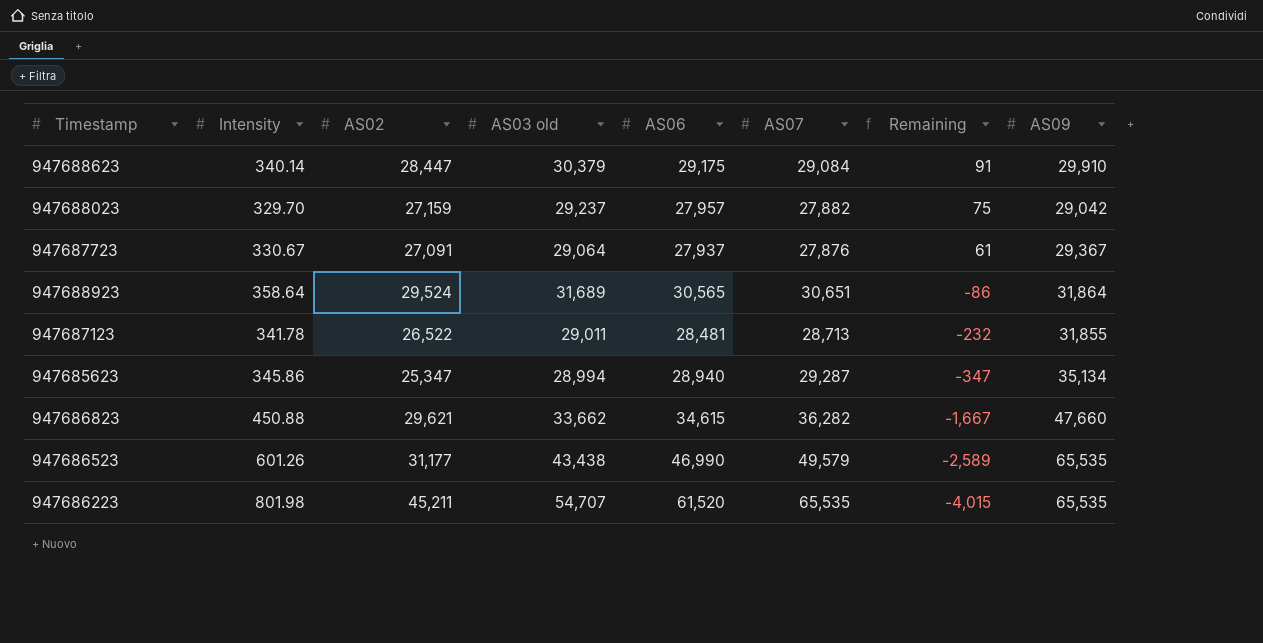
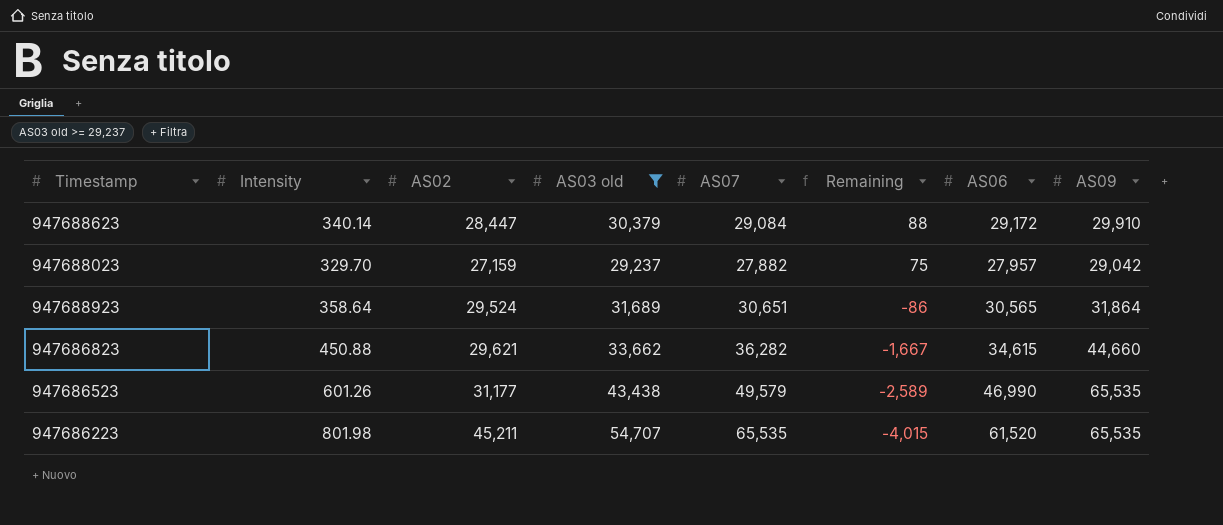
filter: none -> AS03 old >= 29,237
column AS06 | position: 5 -> 7
947688623 | Remaining: 91 -> 88
947688623 | AS06: 29,175 -> 29,172
947686823 | AS09: 47,660 -> 44,660

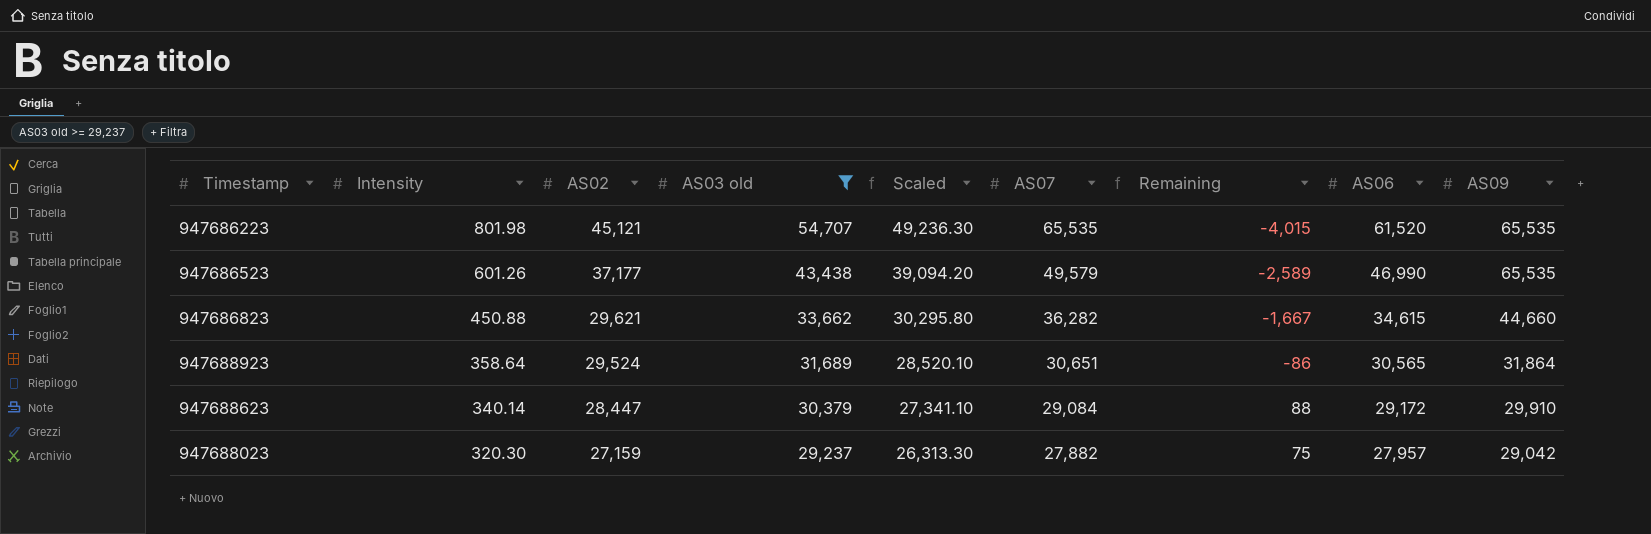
row order: Remaining descending -> Intensity descending
column Scaled | formula: none -> [AS03 old] * 0.9
947686223 | AS02: 45,211 -> 45,121
947686523 | AS02: 31,177 -> 37,177
947688023 | Intensity: 329.70 -> 320.30

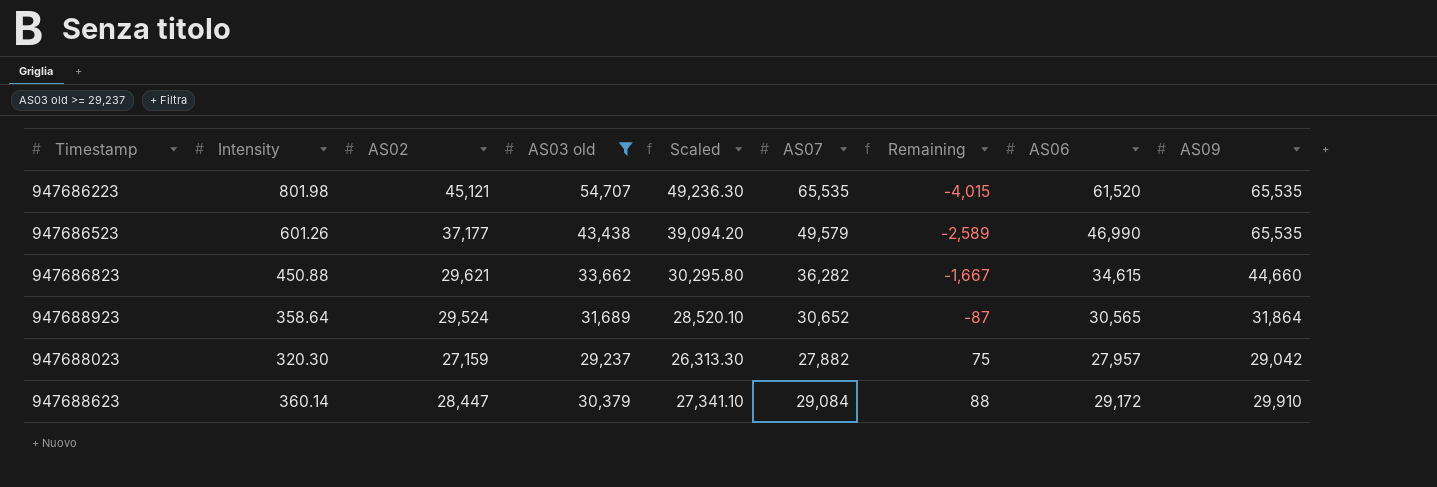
row order: Intensity descending -> Remaining ascending
947688923 | AS07: 30,651 -> 30,652
947688923 | Remaining: -86 -> -87
947688623 | Intensity: 340.14 -> 360.14

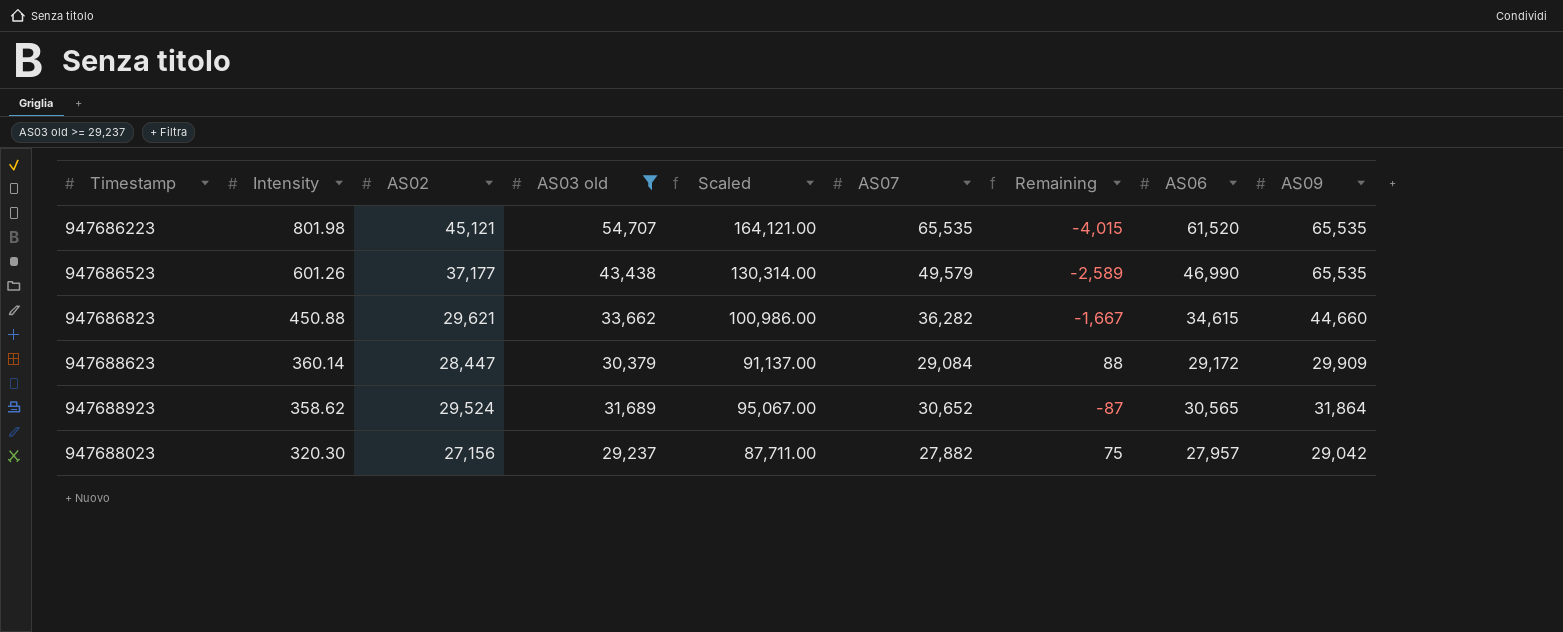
row order: Remaining ascending -> Intensity descending
column Scaled | formula: [AS03 old] * 0.9 -> [AS03 old] * 3
947688623 | AS09: 29,910 -> 29,909
947688923 | Intensity: 358.64 -> 358.62
947688023 | AS02: 27,159 -> 27,156

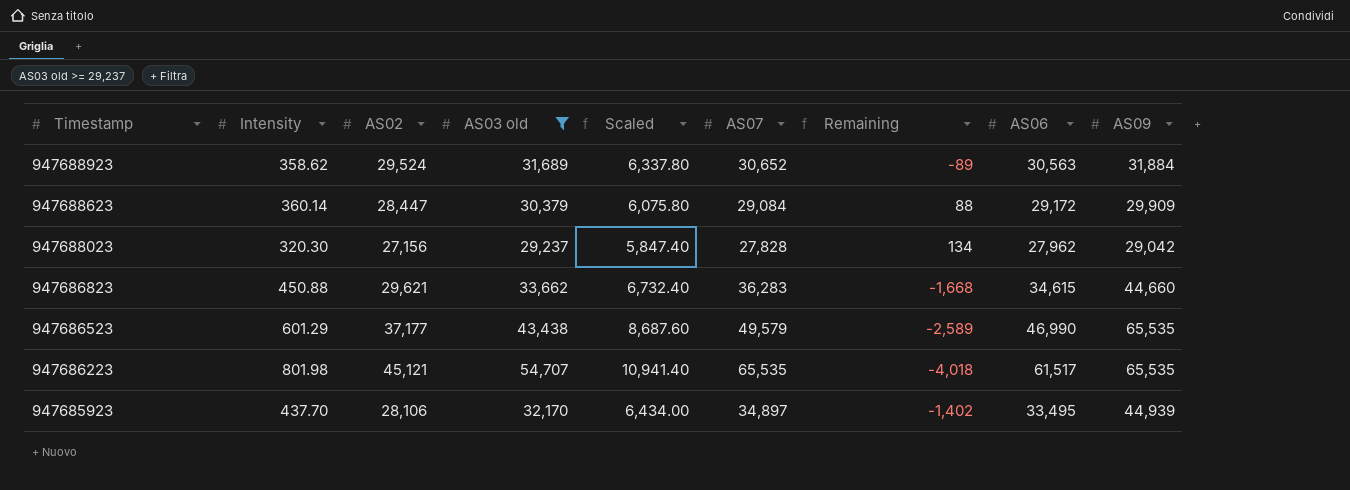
row order: Intensity descending -> Timestamp descending
column Scaled | formula: [AS03 old] * 3 -> [AS03 old] * 0.2
947688923 | Remaining: -87 -> -89
947688923 | AS06: 30,565 -> 30,563
947688923 | AS09: 31,864 -> 31,884
947688023 | AS07: 27,882 -> 27,828
947688023 | Remaining: 75 -> 134
947688023 | AS06: 27,957 -> 27,962
947686823 | AS07: 36,282 -> 36,283
947686823 | Remaining: -1,667 -> -1,668
947686523 | Intensity: 601.26 -> 601.29
947686223 | Remaining: -4,015 -> -4,018
947686223 | AS06: 61,520 -> 61,517
row 947685923: none -> 437.70 | 28,106 | 32,170 | 6,434.00 | 34,897 | -1,402 | 33,495 | 44,939

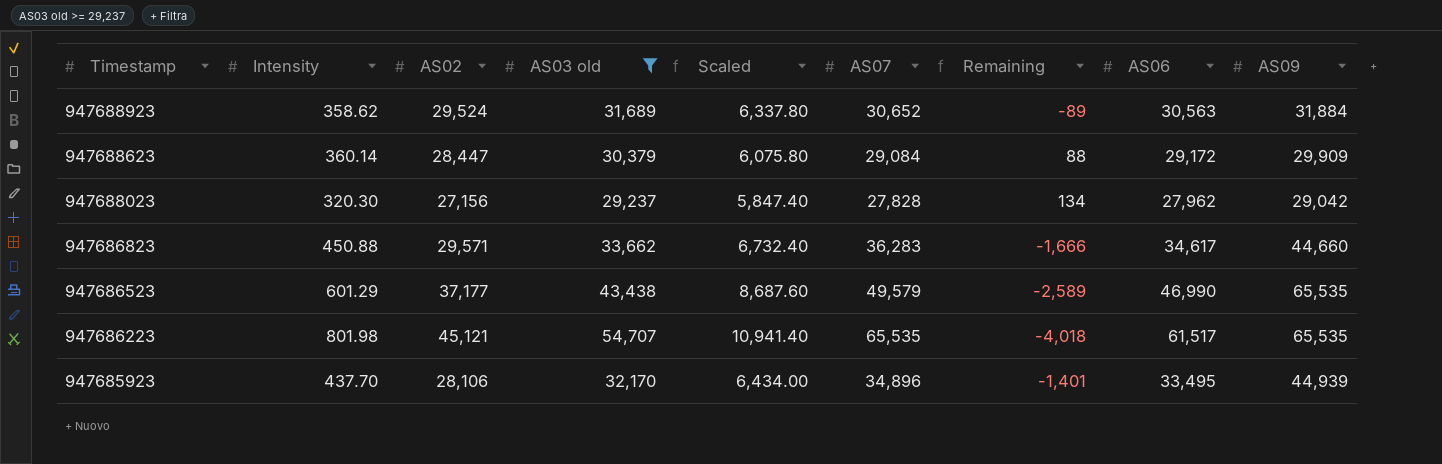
947686823 | AS02: 29,621 -> 29,571
947686823 | Remaining: -1,668 -> -1,666
947686823 | AS06: 34,615 -> 34,617
947685923 | AS07: 34,897 -> 34,896
947685923 | Remaining: -1,402 -> -1,401

